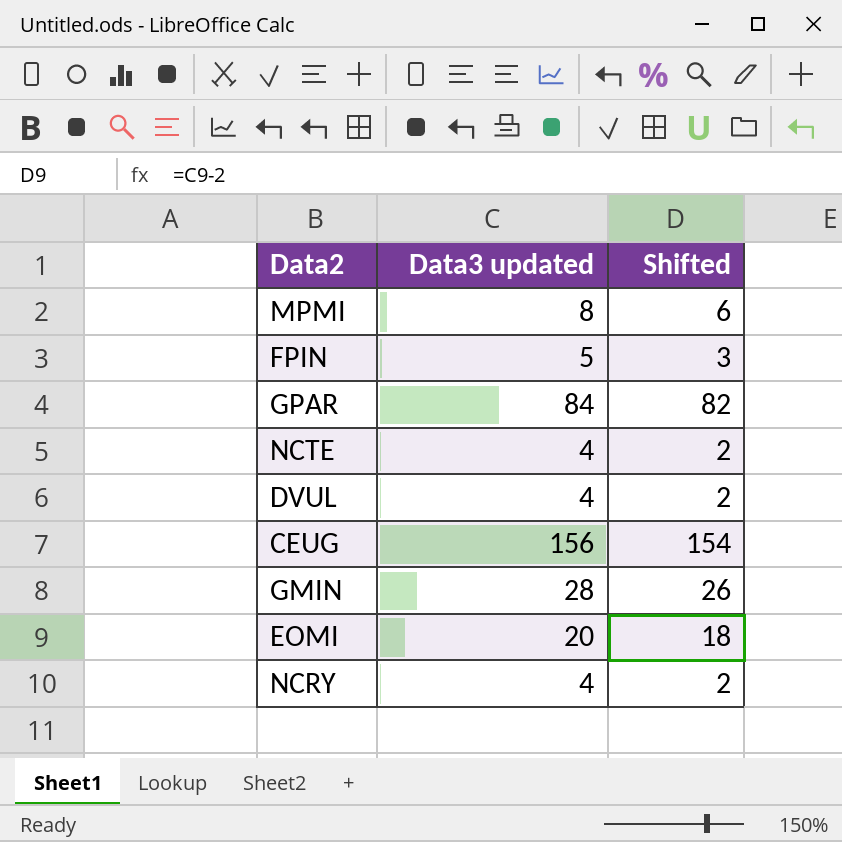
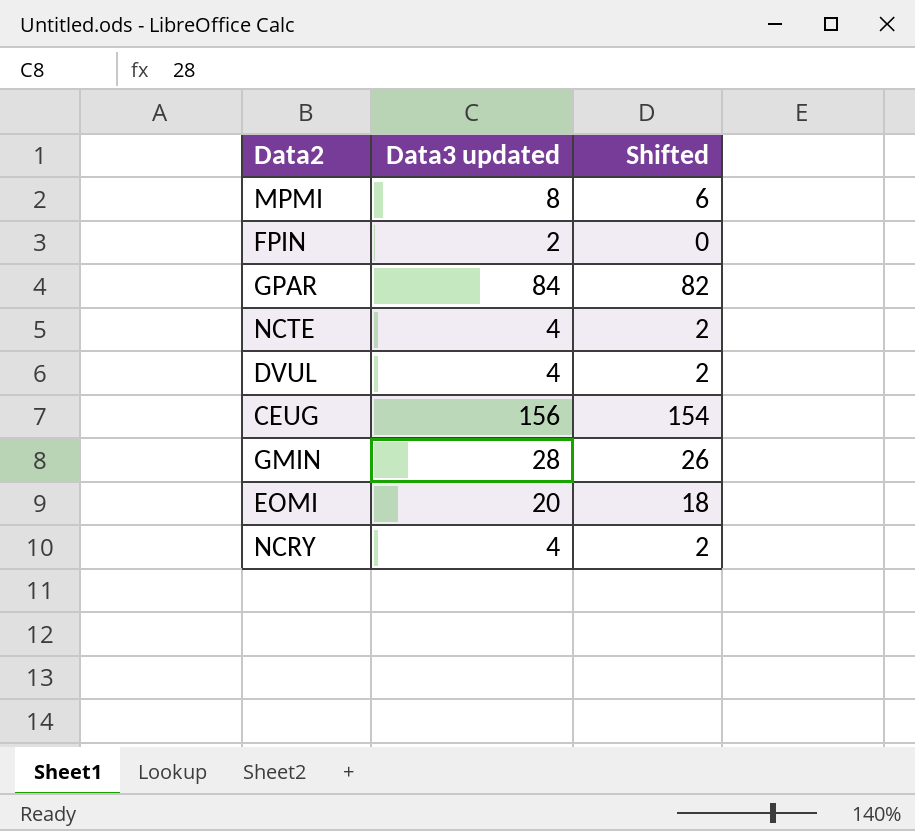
FPIN | Data3 updated: 5 -> 2
FPIN | Shifted: 3 -> 0

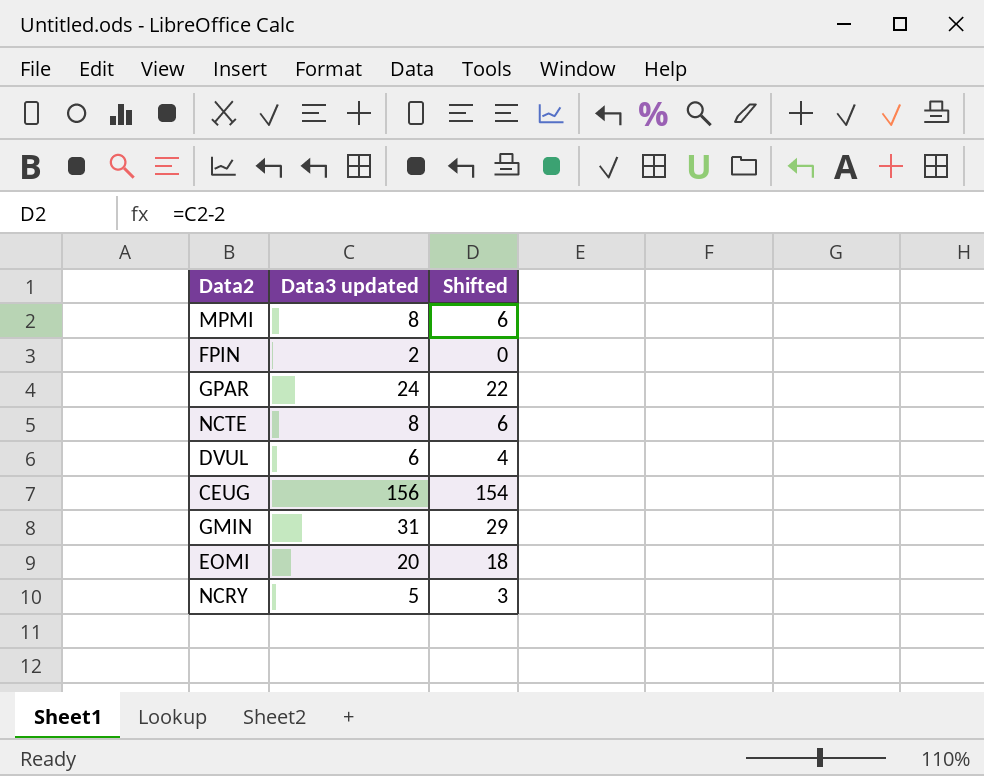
GPAR | Data3 updated: 84 -> 24
GPAR | Shifted: 82 -> 22
NCTE | Data3 updated: 4 -> 8
NCTE | Shifted: 2 -> 6
DVUL | Data3 updated: 4 -> 6
DVUL | Shifted: 2 -> 4
GMIN | Data3 updated: 28 -> 31
GMIN | Shifted: 26 -> 29
NCRY | Data3 updated: 4 -> 5
NCRY | Shifted: 2 -> 3

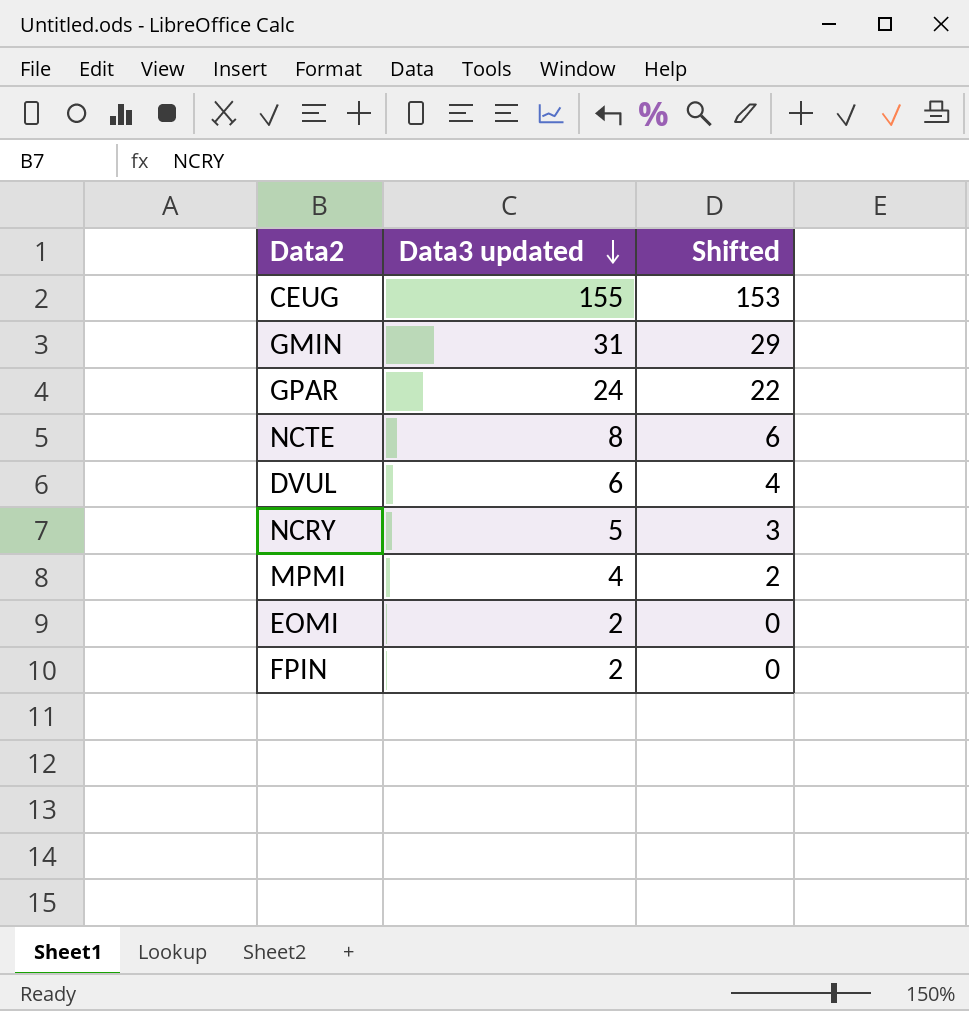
row order: none -> Data3 updated descending
CEUG | Data3 updated: 156 -> 155
CEUG | Shifted: 154 -> 153
MPMI | Data3 updated: 8 -> 4
MPMI | Shifted: 6 -> 2
EOMI | Data3 updated: 20 -> 2
EOMI | Shifted: 18 -> 0

